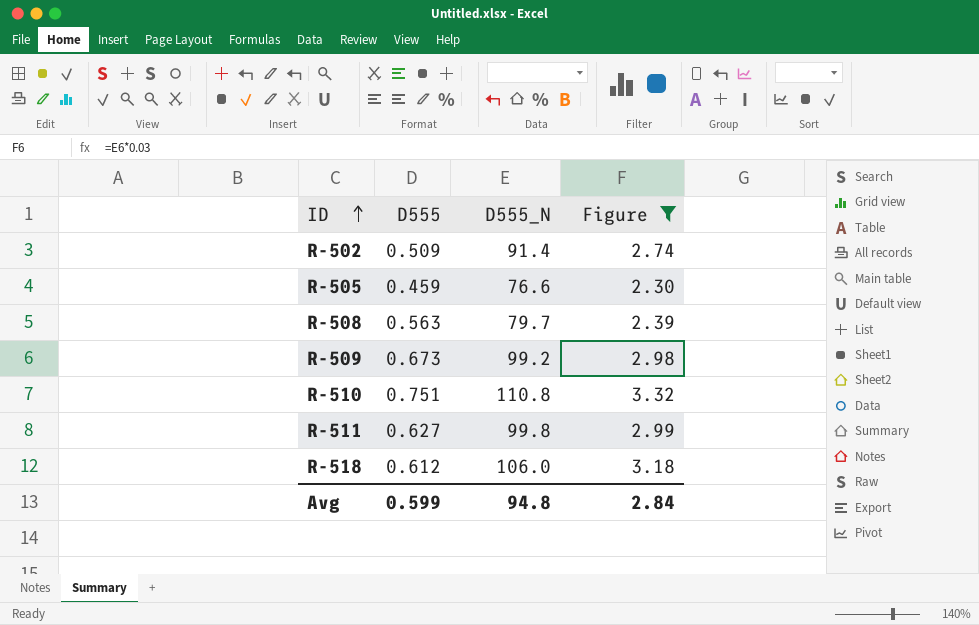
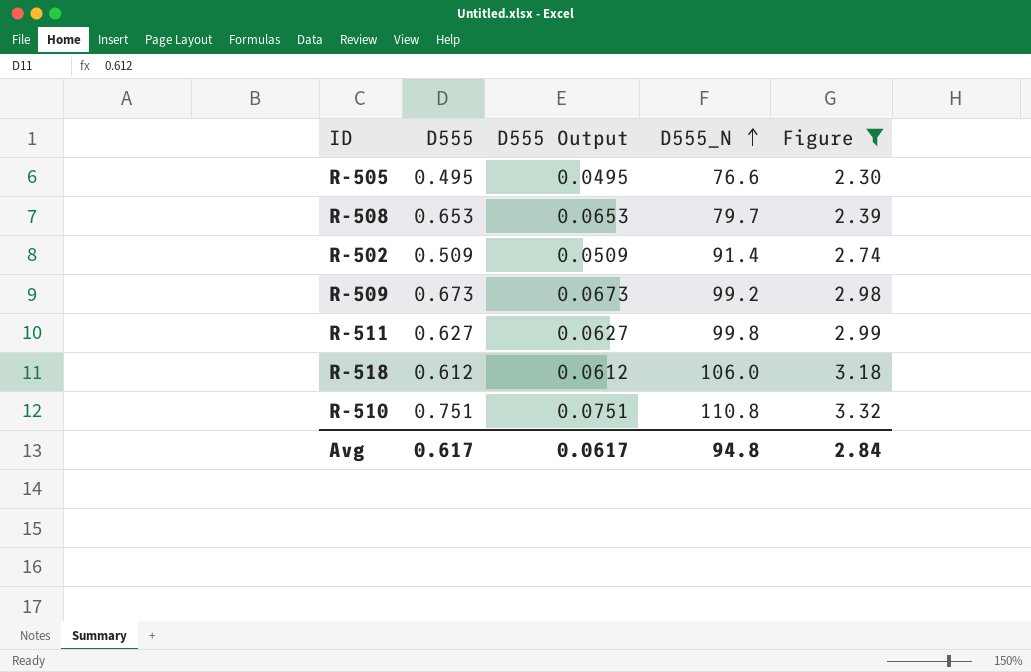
row order: ID ascending -> D555_N ascending
column D555 Output | formula: none -> [D555] * 0.1
R-505 | D555: 0.459 -> 0.495
R-508 | D555: 0.563 -> 0.653
Avg | D555: 0.599 -> 0.617

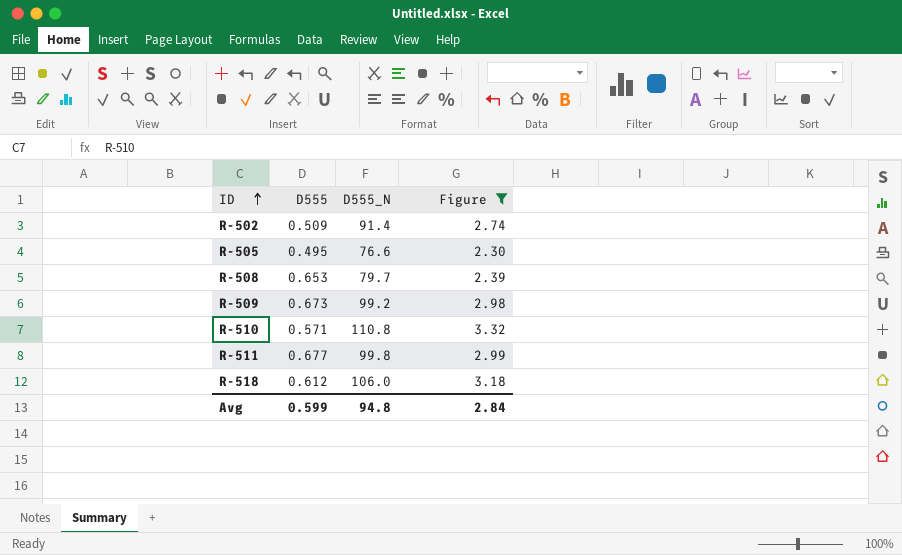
row order: D555_N ascending -> ID ascending
column D555 Output | formula: [D555] * 0.1 -> none
R-510 | D555: 0.751 -> 0.571
R-511 | D555: 0.627 -> 0.677
Avg | D555: 0.617 -> 0.599

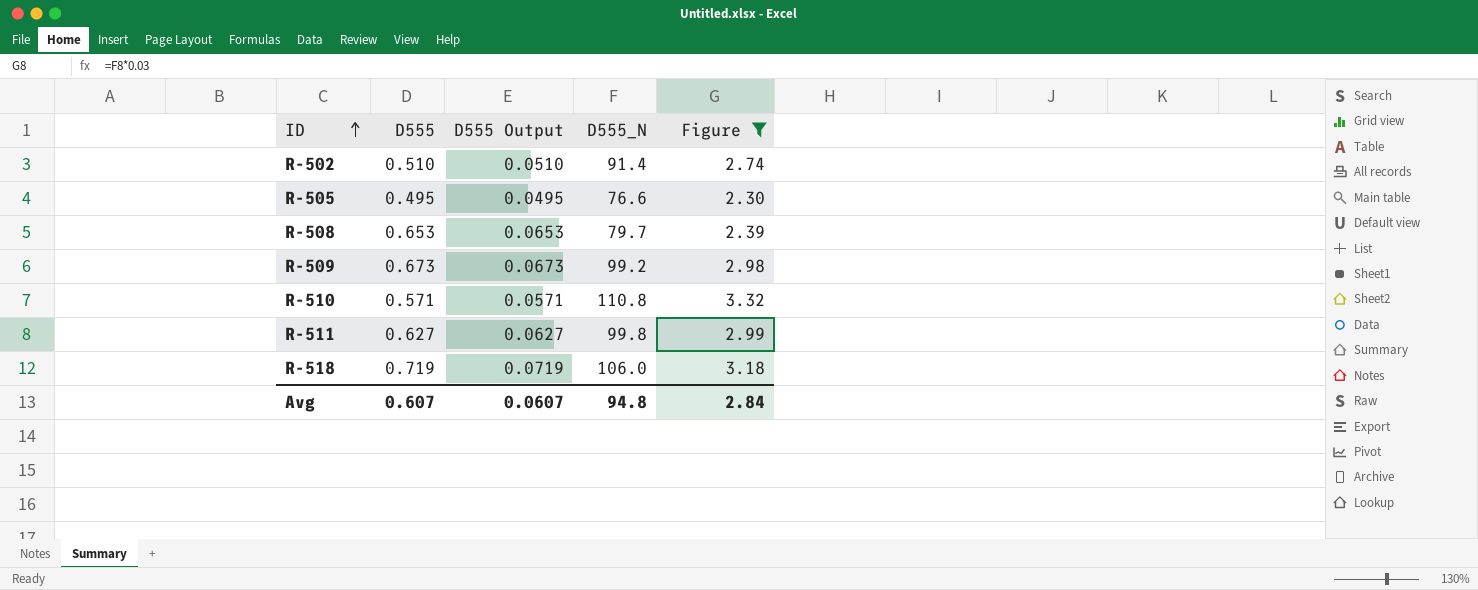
column D555 Output | formula: none -> [D555] * 0.1
R-502 | D555: 0.509 -> 0.510
R-511 | D555: 0.677 -> 0.627
R-518 | D555: 0.612 -> 0.719
Avg | D555: 0.599 -> 0.607

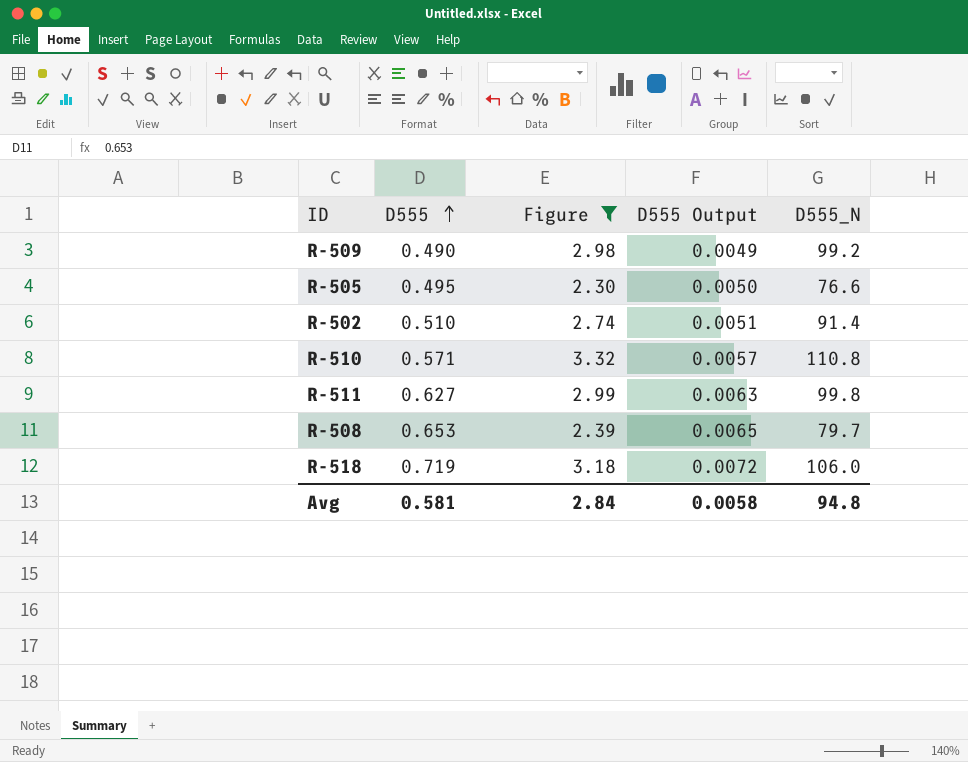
row order: ID ascending -> D555 ascending
column Figure | position: 5 -> 3
column D555 Output | formula: [D555] * 0.1 -> [D555] * 0.01
R-509 | D555: 0.673 -> 0.490
Avg | D555: 0.607 -> 0.581
Avg | D555 Output: 0.0607 -> 0.0058

